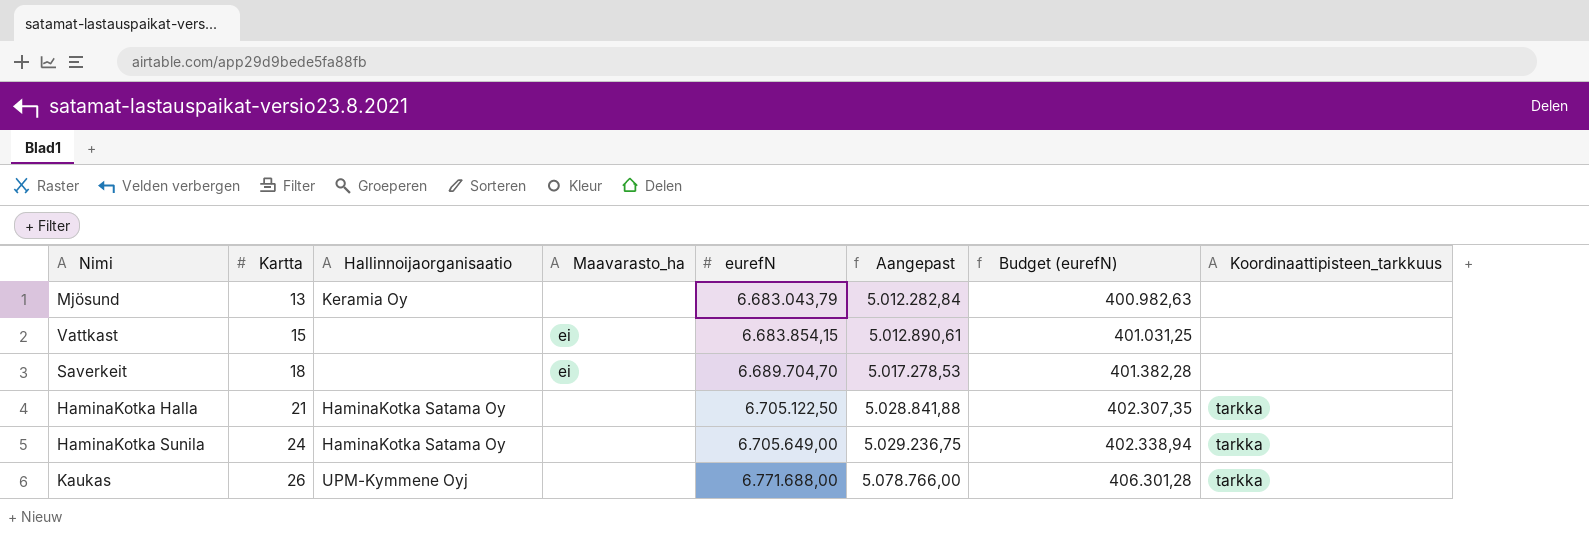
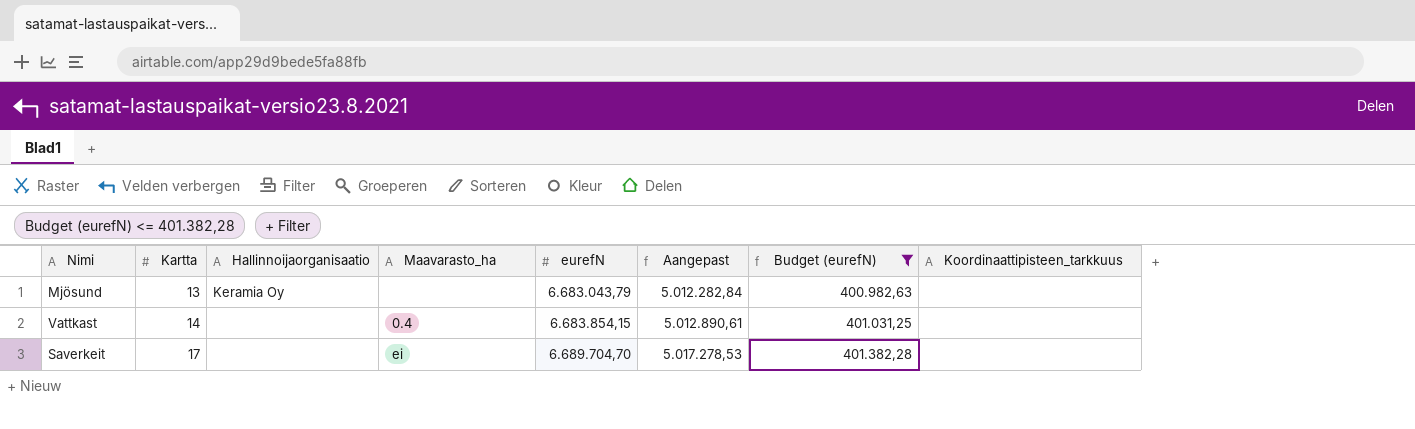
filter: none -> Budget (eurefN) <= 401.382,28
Vattkast | Kartta: 15 -> 14
Vattkast | Maavarasto_ha: ei -> 0.4
Saverkeit | Kartta: 18 -> 17

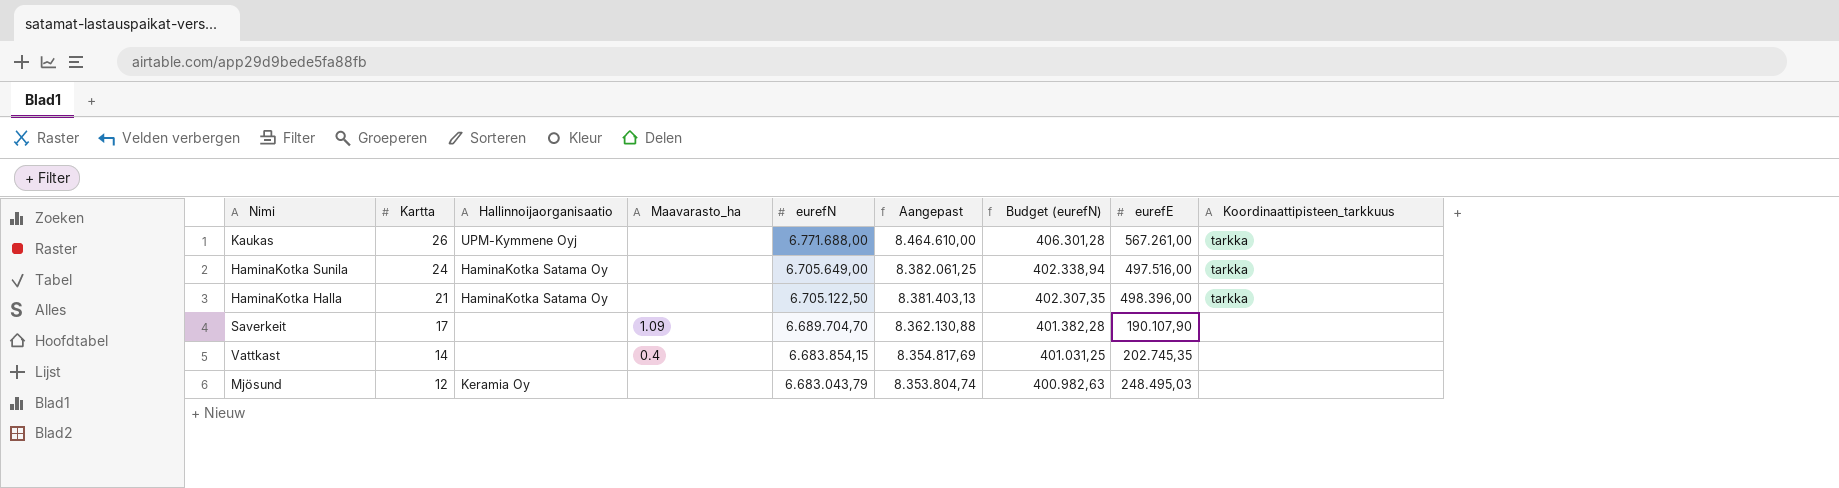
filter: Budget (eurefN) <= 401.382,28 -> none
row order: Kartta ascending -> Kartta descending
column Aangepast | formula: [eurefN] * 0,75 -> [eurefN] * 1,25
column eurefE | position: none -> 8
Saverkeit | Maavarasto_ha: ei -> 1.09
Mjösund | Kartta: 13 -> 12

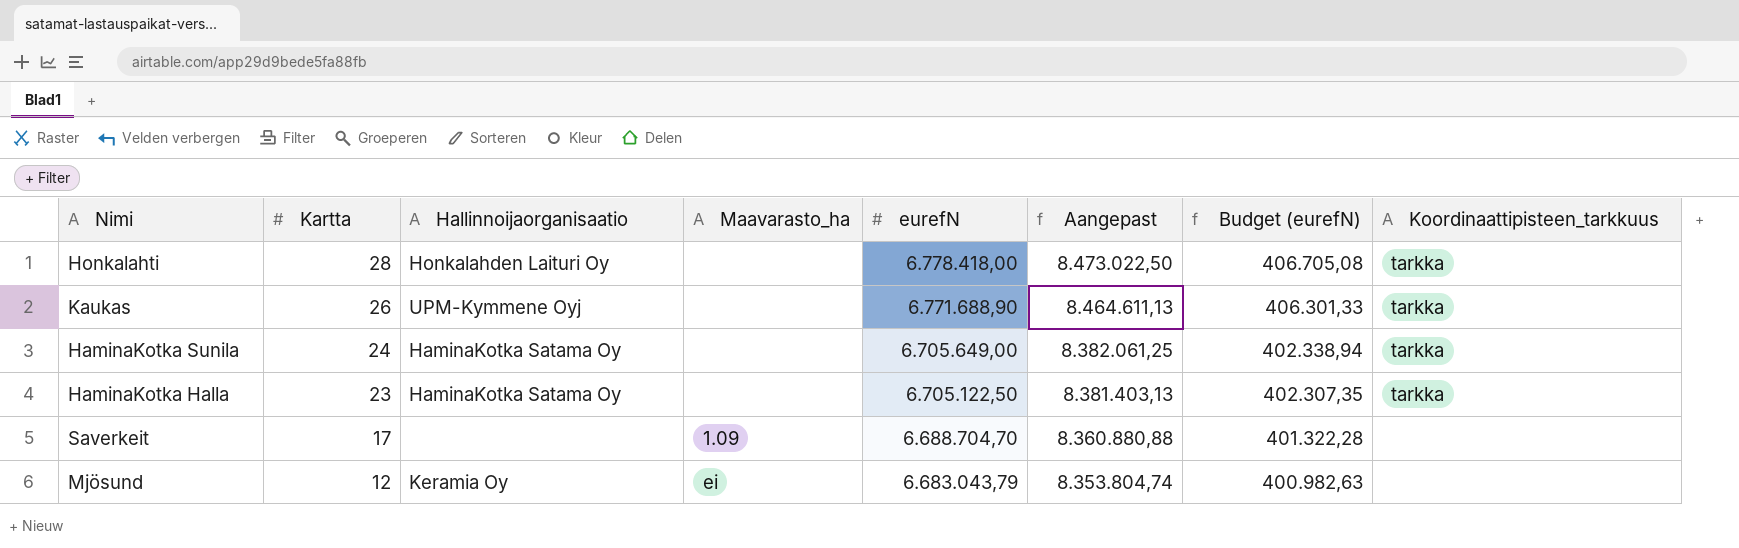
column eurefE | position: 8 -> none
row Vattkast: 14 | none | 0.4 | 6.683.854,15 | 8.354.817,69 | 401.031,25 | 202.745,35 | none -> none
row Honkalahti: none -> 28 | Honkalahden Laituri Oy | none | 6.778.418,00 | 8.473.022,50 | 406.705,08 | tarkka
Kaukas | eurefN: 6.771.688,00 -> 6.771.688,90
Kaukas | Aangepast: 8.464.610,00 -> 8.464.611,13
Kaukas | Budget (eurefN): 406.301,28 -> 406.301,33
HaminaKotka Halla | Kartta: 21 -> 23
Saverkeit | eurefN: 6.689.704,70 -> 6.688.704,70
Saverkeit | Aangepast: 8.362.130,88 -> 8.360.880,88
Saverkeit | Budget (eurefN): 401.382,28 -> 401.322,28
Mjösund | Maavarasto_ha: none -> ei

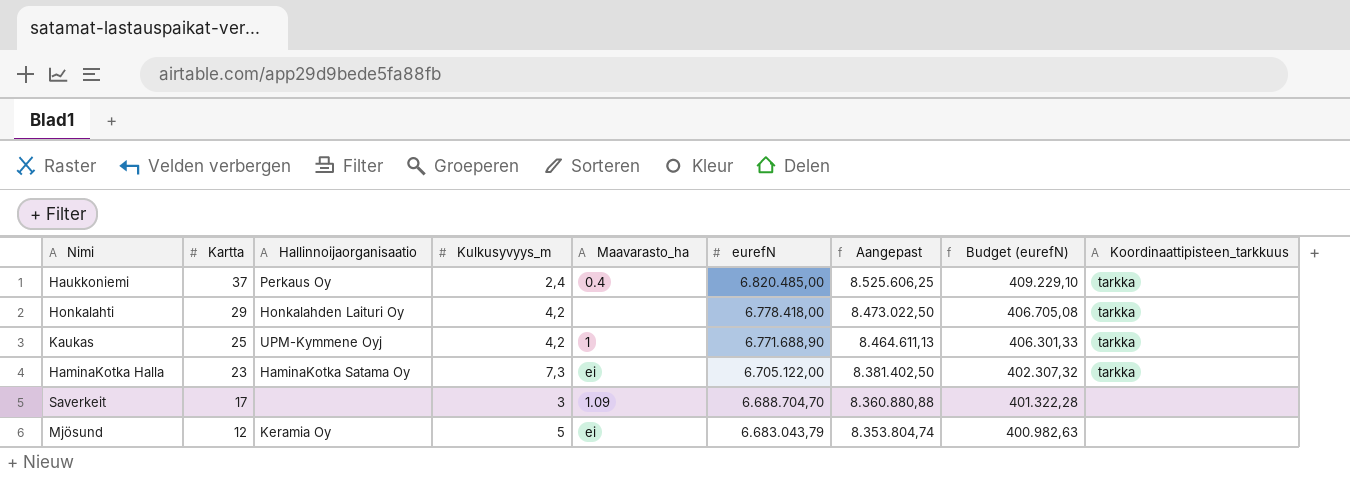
column Kulkusyvyys_m | position: none -> 4
row HaminaKotka Sunila: 24 | HaminaKotka Satama Oy | none | 6.705.649,00 | 8.382.061,25 | 402.338,94 | tarkka -> none
row Haukkoniemi: none -> 37 | Perkaus Oy | 2,4 | 0.4 | 6.820.485,00 | 8.525.606,25 | 409.229,10 | tarkka
Honkalahti | Kartta: 28 -> 29
Kaukas | Kartta: 26 -> 25
Kaukas | Maavarasto_ha: none -> 1
HaminaKotka Halla | Maavarasto_ha: none -> ei
HaminaKotka Halla | eurefN: 6.705.122,50 -> 6.705.122,00
HaminaKotka Halla | Aangepast: 8.381.403,13 -> 8.381.402,50
HaminaKotka Halla | Budget (eurefN): 402.307,35 -> 402.307,32

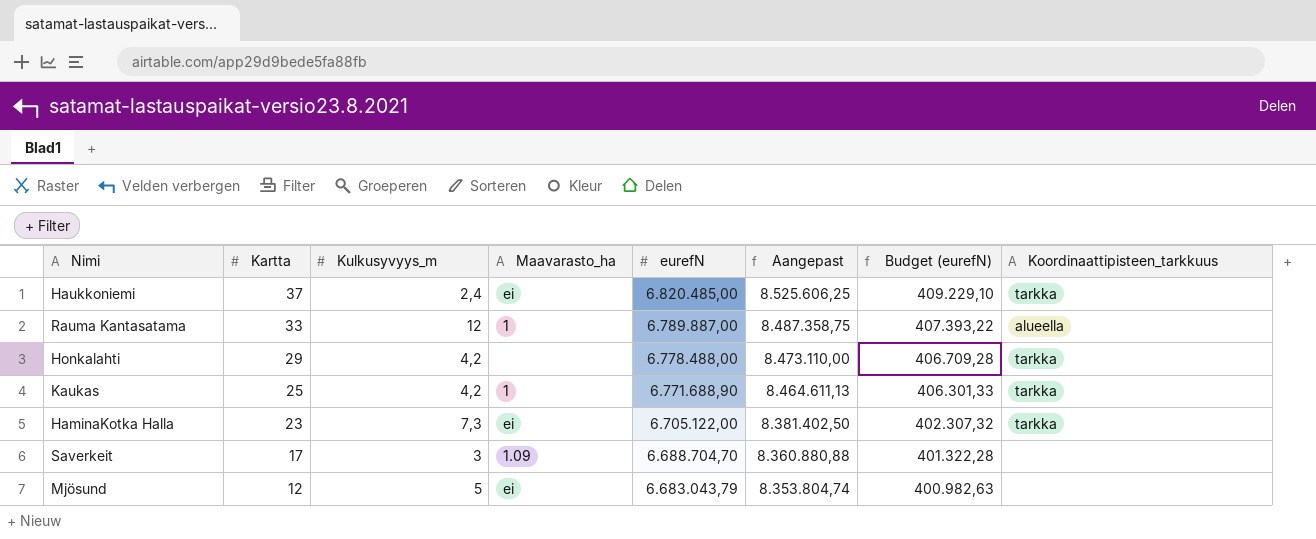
column Hallinnoijaorganisaatio | position: 3 -> none
Haukkoniemi | Maavarasto_ha: 0.4 -> ei
row Rauma Kantasatama: none -> 33 | 12 | 1 | 6.789.887,00 | 8.487.358,75 | 407.393,22 | alueella
Honkalahti | eurefN: 6.778.418,00 -> 6.778.488,00
Honkalahti | Aangepast: 8.473.022,50 -> 8.473.110,00
Honkalahti | Budget (eurefN): 406.705,08 -> 406.709,28

